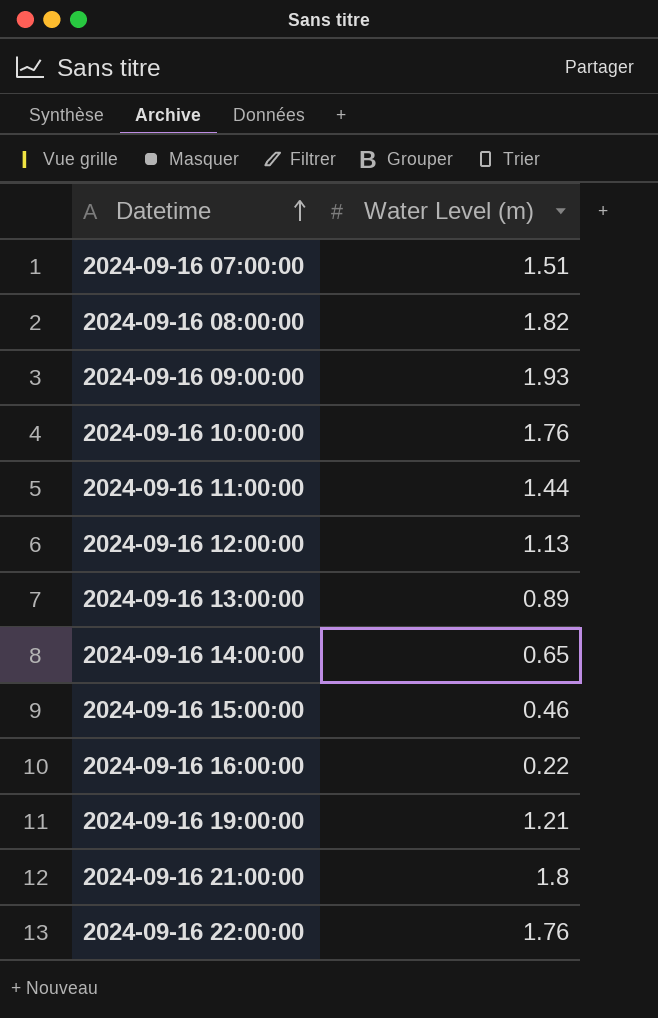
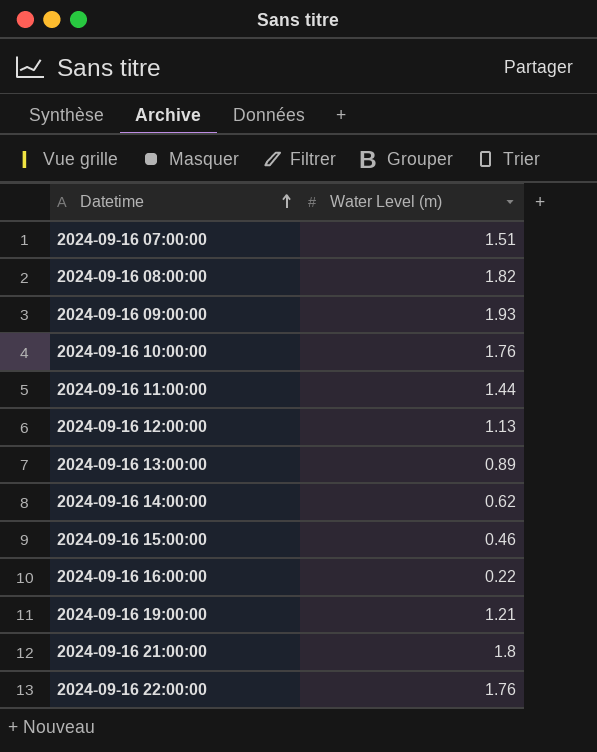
2024-09-16 14:00:00 | Water Level (m): 0.65 -> 0.62

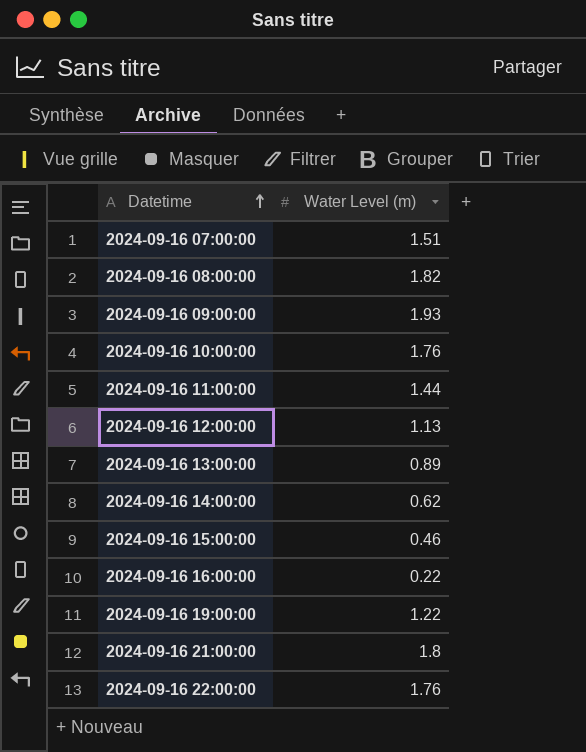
2024-09-16 19:00:00 | Water Level (m): 1.21 -> 1.22

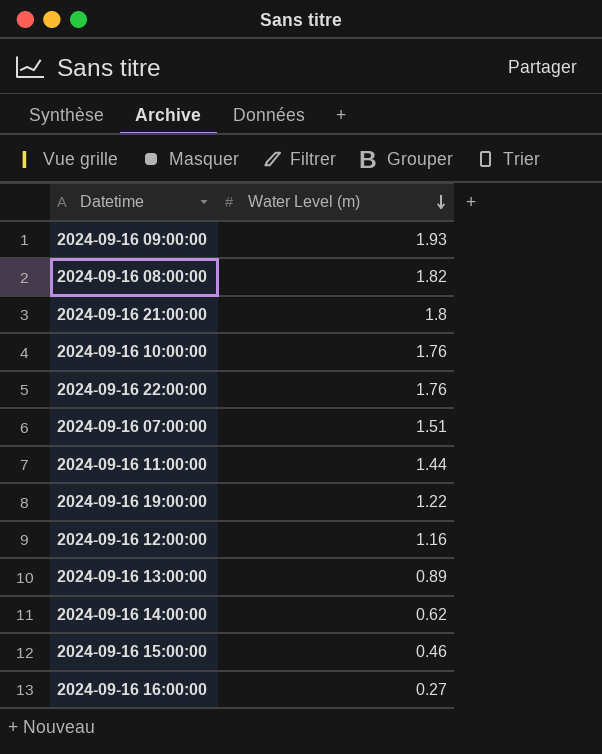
row order: Datetime ascending -> Water Level (m) descending
2024-09-16 12:00:00 | Water Level (m): 1.13 -> 1.16
2024-09-16 16:00:00 | Water Level (m): 0.22 -> 0.27

